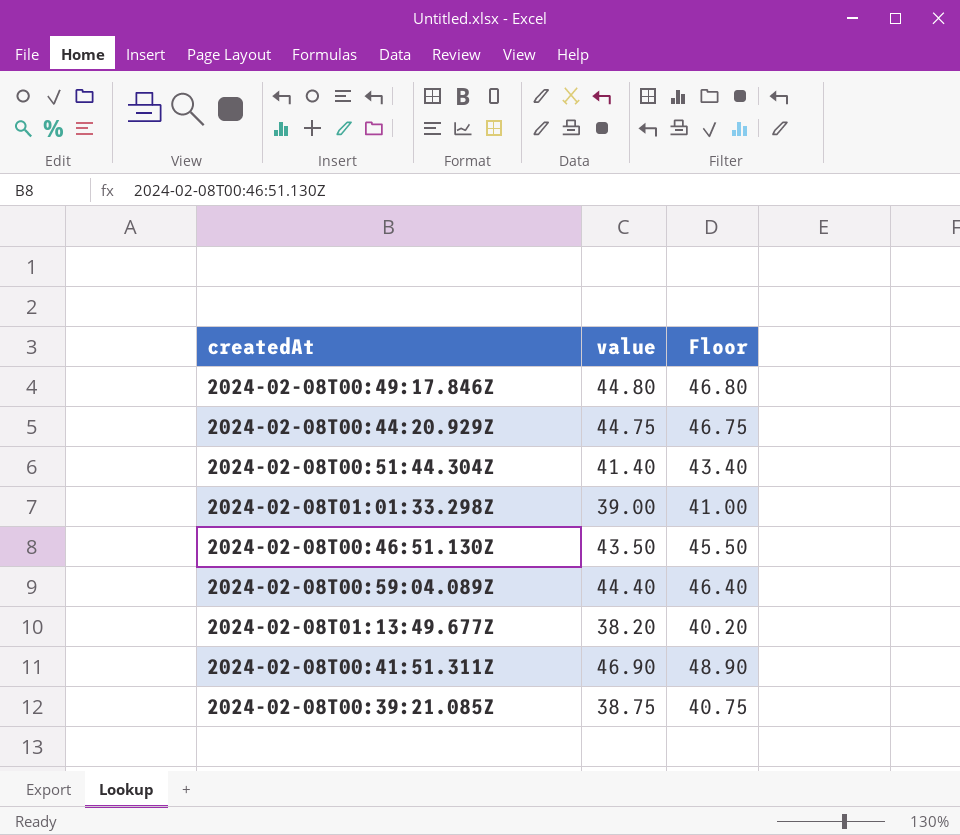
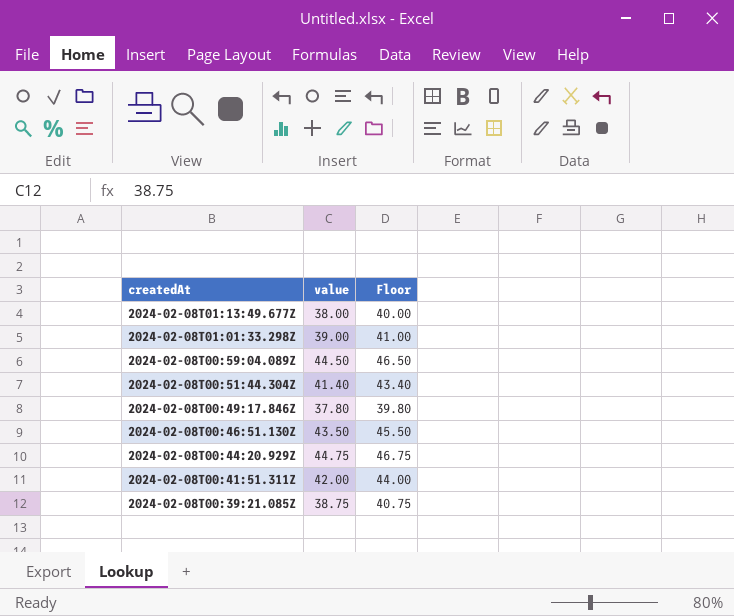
row order: none -> createdAt descending
2024-02-08T01:13:49.677Z | value: 38.20 -> 38.00
2024-02-08T01:13:49.677Z | Floor: 40.20 -> 40.00
2024-02-08T00:59:04.089Z | value: 44.40 -> 44.50
2024-02-08T00:59:04.089Z | Floor: 46.40 -> 46.50
2024-02-08T00:49:17.846Z | value: 44.80 -> 37.80
2024-02-08T00:49:17.846Z | Floor: 46.80 -> 39.80
2024-02-08T00:41:51.311Z | value: 46.90 -> 42.00
2024-02-08T00:41:51.311Z | Floor: 48.90 -> 44.00

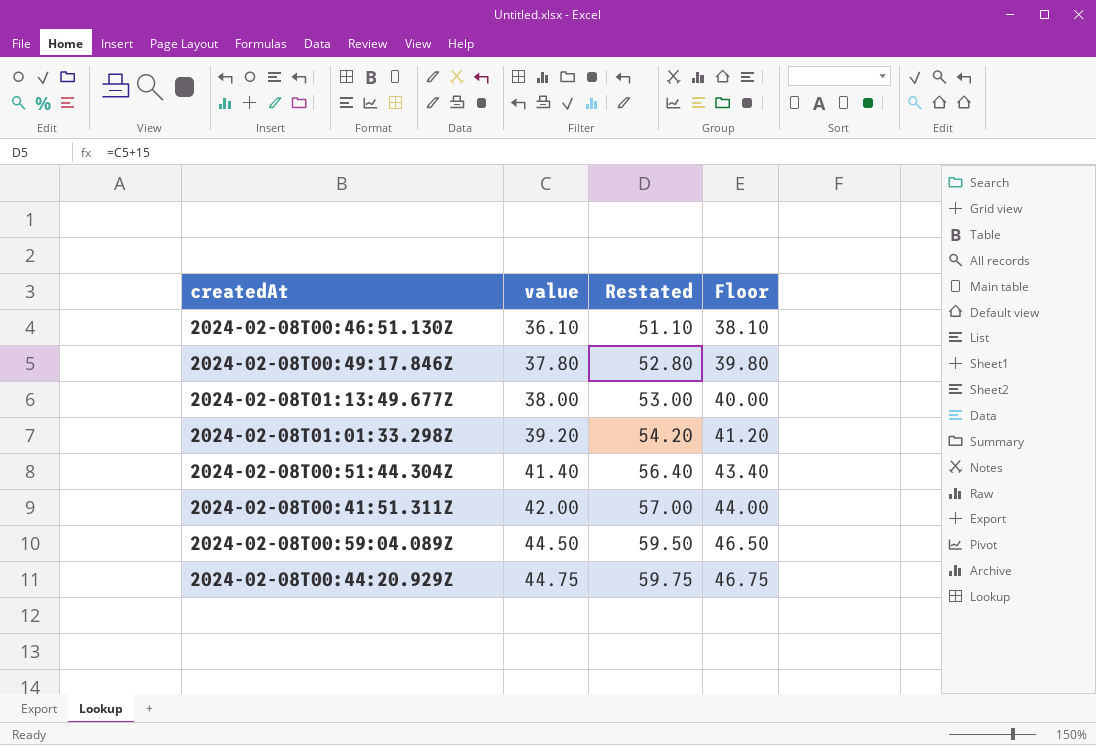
row order: createdAt descending -> value ascending
column Restated | formula: none -> [value] + 15
row 2024-02-08T00:39:21.085Z: 38.75 | 40.75 -> none
2024-02-08T00:46:51.130Z | value: 43.50 -> 36.10
2024-02-08T00:46:51.130Z | Floor: 45.50 -> 38.10
2024-02-08T01:01:33.298Z | value: 39.00 -> 39.20
2024-02-08T01:01:33.298Z | Floor: 41.00 -> 41.20

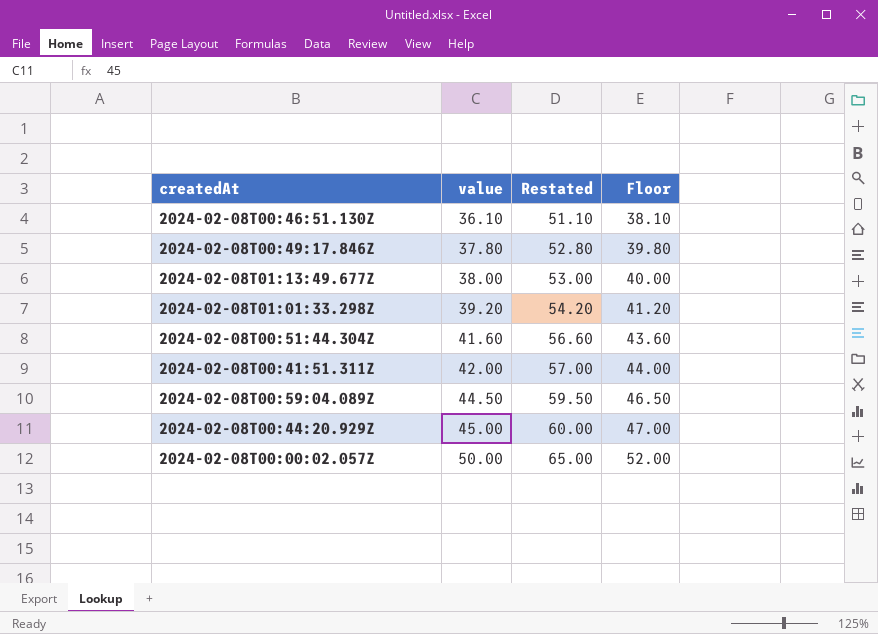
2024-02-08T00:51:44.304Z | value: 41.40 -> 41.60
2024-02-08T00:51:44.304Z | Restated: 56.40 -> 56.60
2024-02-08T00:51:44.304Z | Floor: 43.40 -> 43.60
2024-02-08T00:44:20.929Z | value: 44.75 -> 45.00
2024-02-08T00:44:20.929Z | Restated: 59.75 -> 60.00
2024-02-08T00:44:20.929Z | Floor: 46.75 -> 47.00
row 2024-02-08T00:00:02.057Z: none -> 50.00 | 65.00 | 52.00

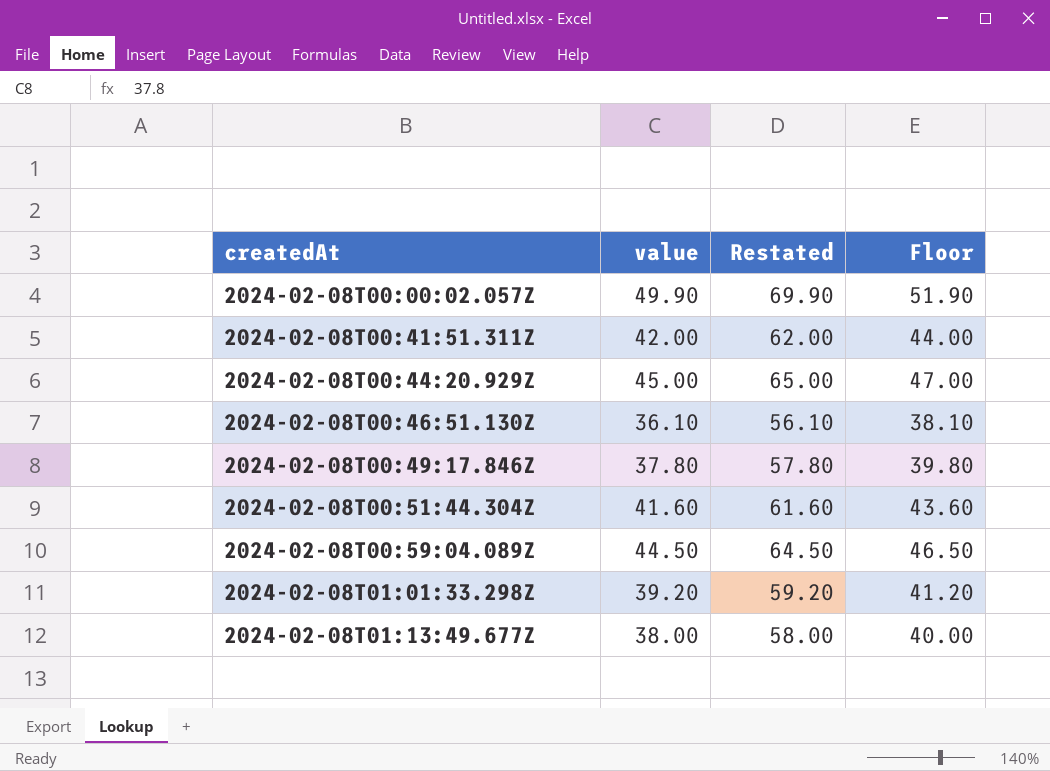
row order: value ascending -> createdAt ascending
column Restated | formula: [value] + 15 -> [value] + 20
2024-02-08T00:00:02.057Z | value: 50.00 -> 49.90
2024-02-08T00:00:02.057Z | Floor: 52.00 -> 51.90

